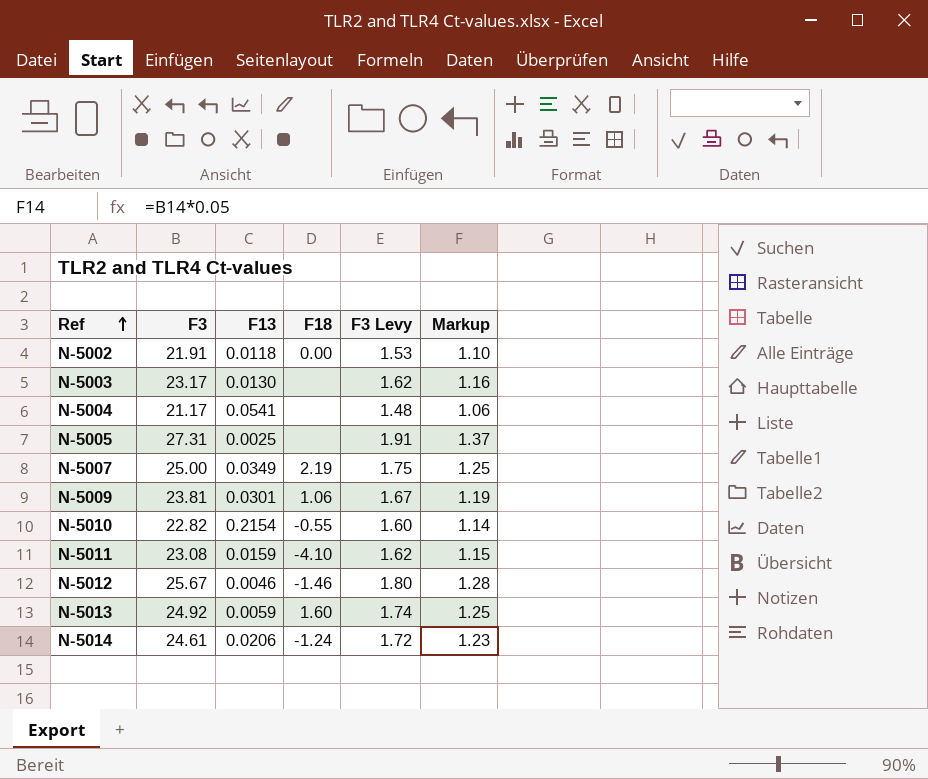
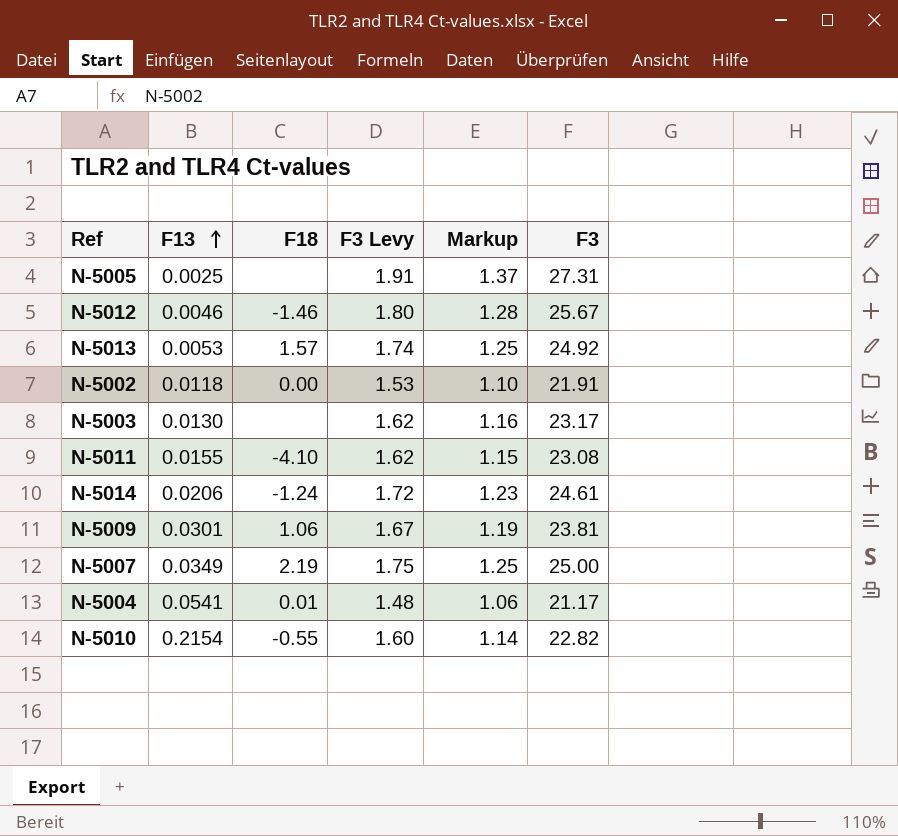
row order: Ref ascending -> F13 ascending
column F3 | position: 2 -> 6
N-5013 | F13: 0.0059 -> 0.0053
N-5013 | F18: 1.60 -> 1.57
N-5011 | F13: 0.0159 -> 0.0155
N-5004 | F18: none -> 0.01

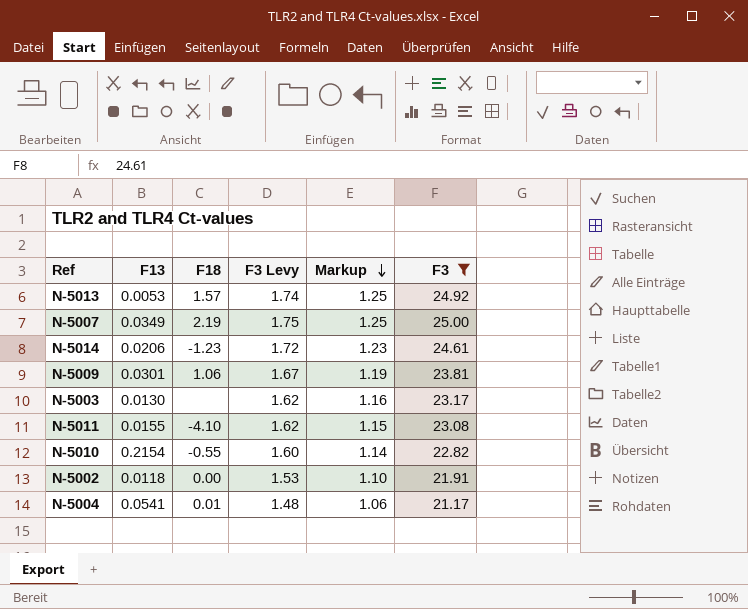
filter: none -> F3 <= 25.00
row order: F13 ascending -> Markup descending
N-5014 | F18: -1.24 -> -1.23

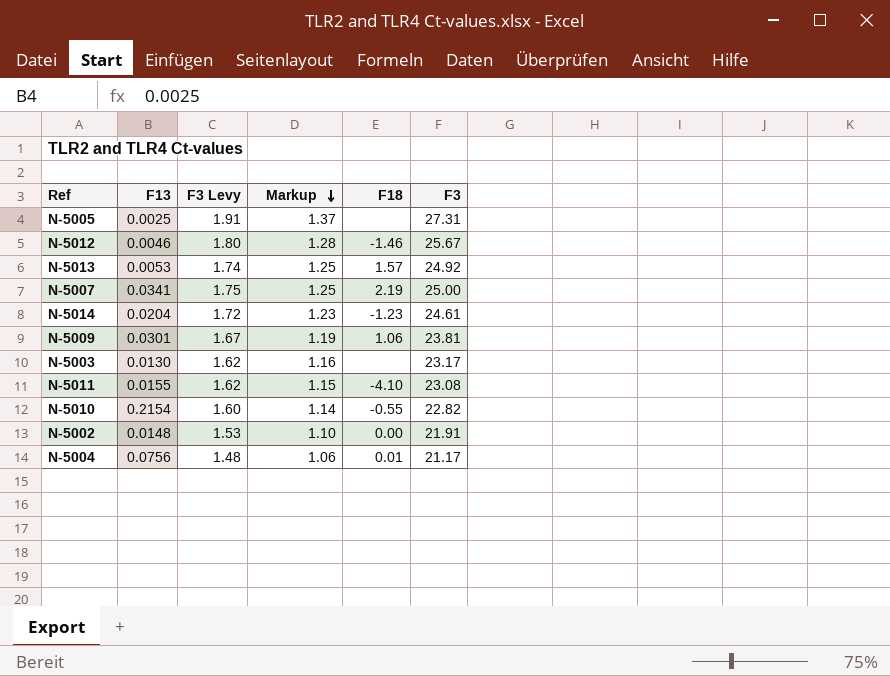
filter: F3 <= 25.00 -> none
column F18 | position: 3 -> 5
N-5007 | F13: 0.0349 -> 0.0341
N-5014 | F13: 0.0206 -> 0.0204
N-5002 | F13: 0.0118 -> 0.0148
N-5004 | F13: 0.0541 -> 0.0756

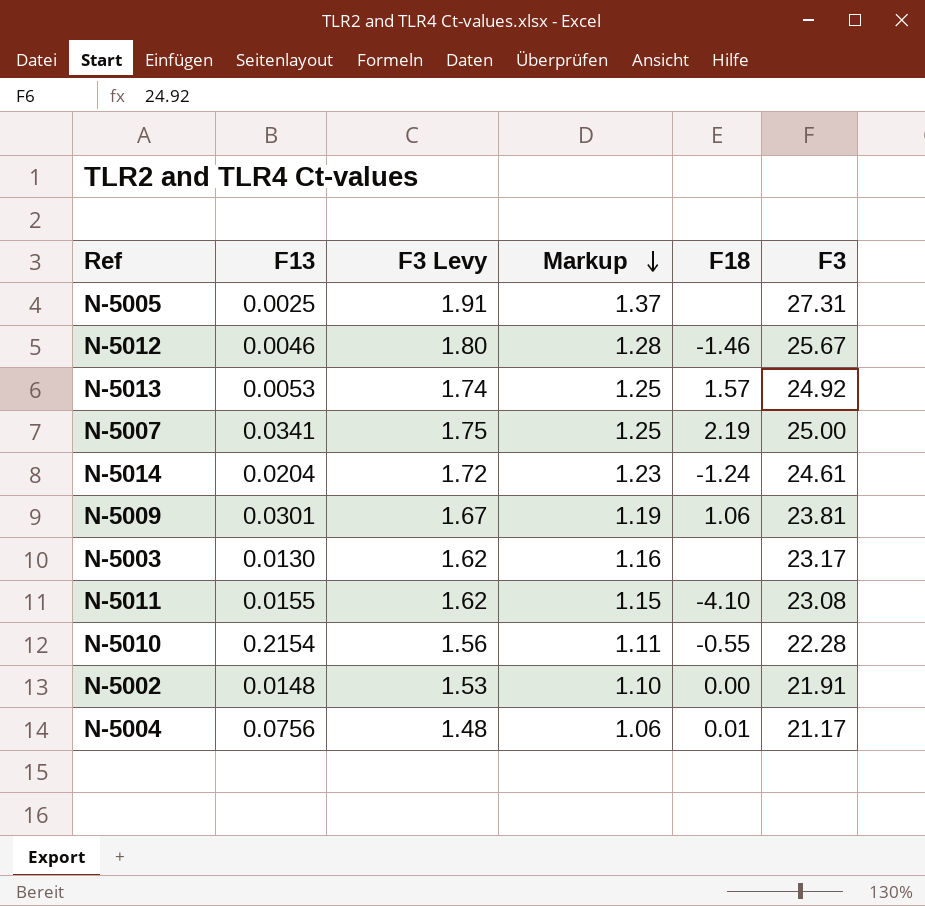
N-5014 | F18: -1.23 -> -1.24
N-5010 | F3 Levy: 1.60 -> 1.56
N-5010 | Markup: 1.14 -> 1.11
N-5010 | F3: 22.82 -> 22.28

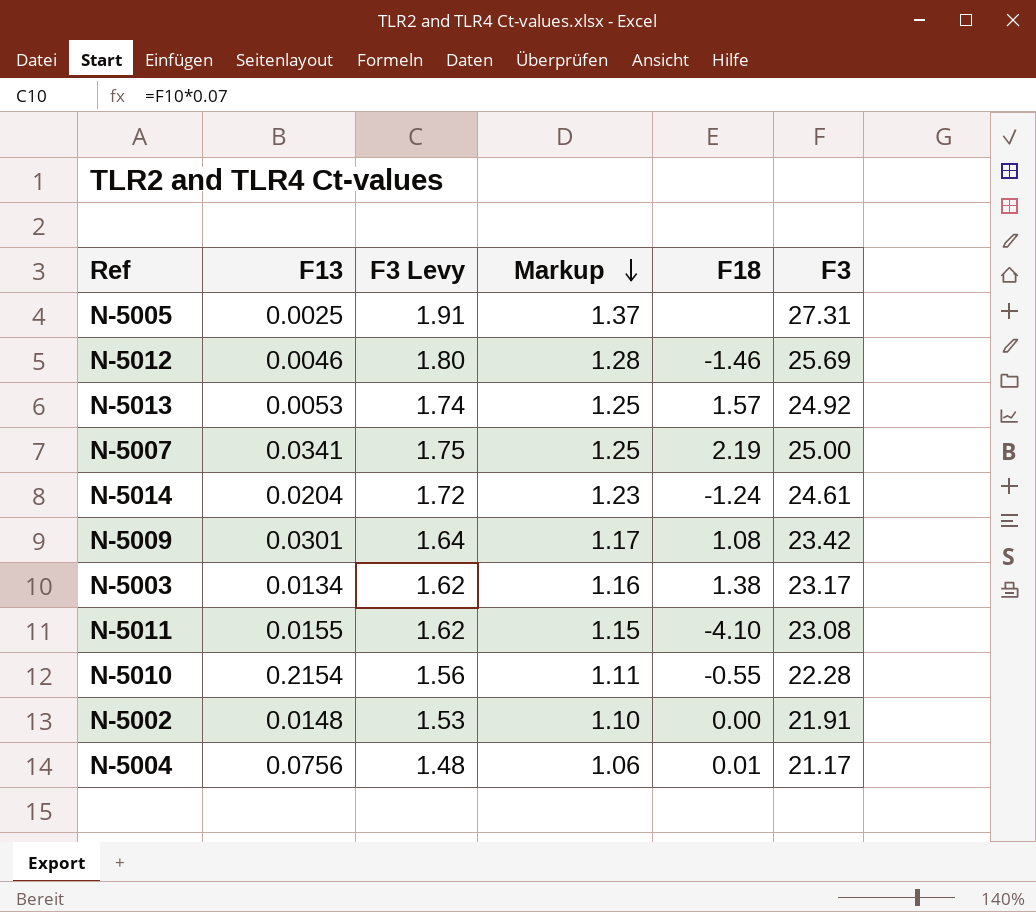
N-5012 | F3: 25.67 -> 25.69
N-5009 | F3 Levy: 1.67 -> 1.64
N-5009 | Markup: 1.19 -> 1.17
N-5009 | F18: 1.06 -> 1.08
N-5009 | F3: 23.81 -> 23.42
N-5003 | F13: 0.0130 -> 0.0134
N-5003 | F18: none -> 1.38

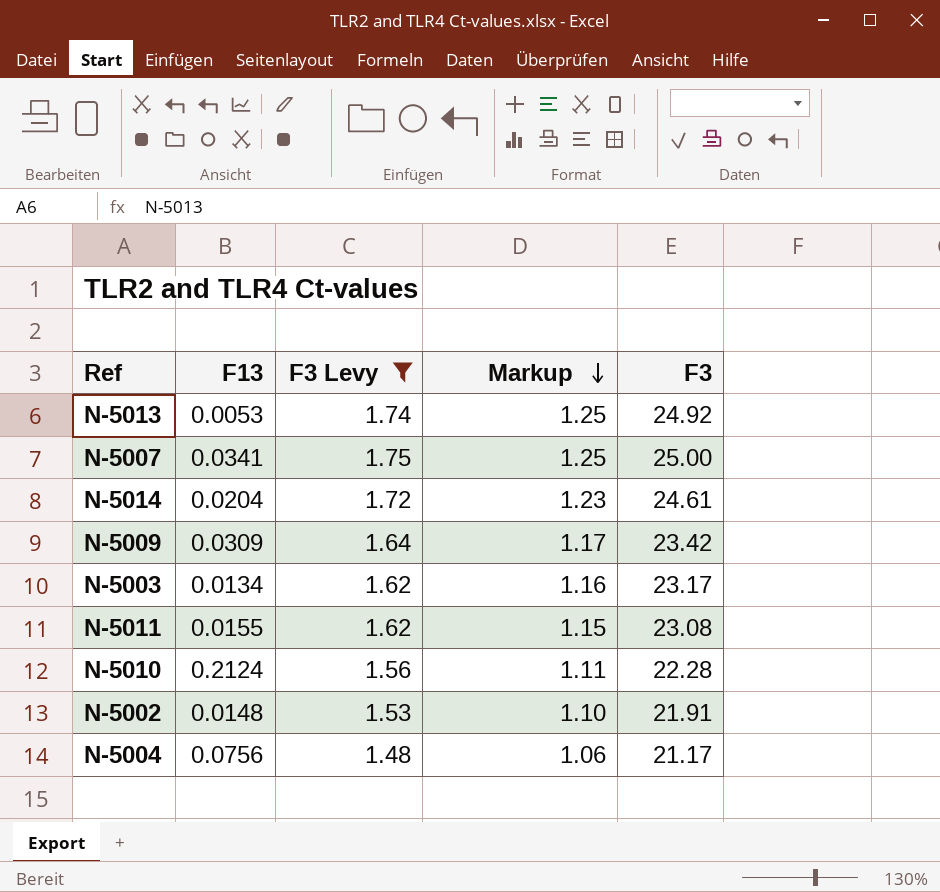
filter: none -> F3 Levy <= 1.75
column F18 | position: 5 -> none
N-5009 | F13: 0.0301 -> 0.0309
N-5010 | F13: 0.2154 -> 0.2124

